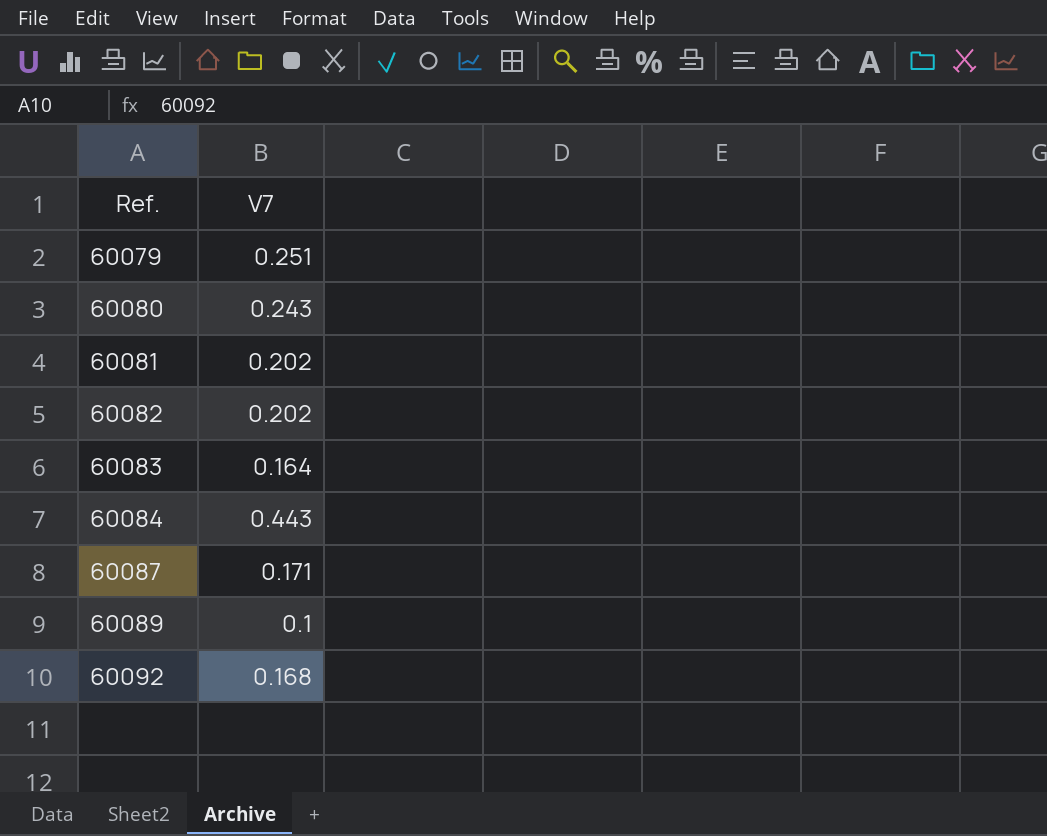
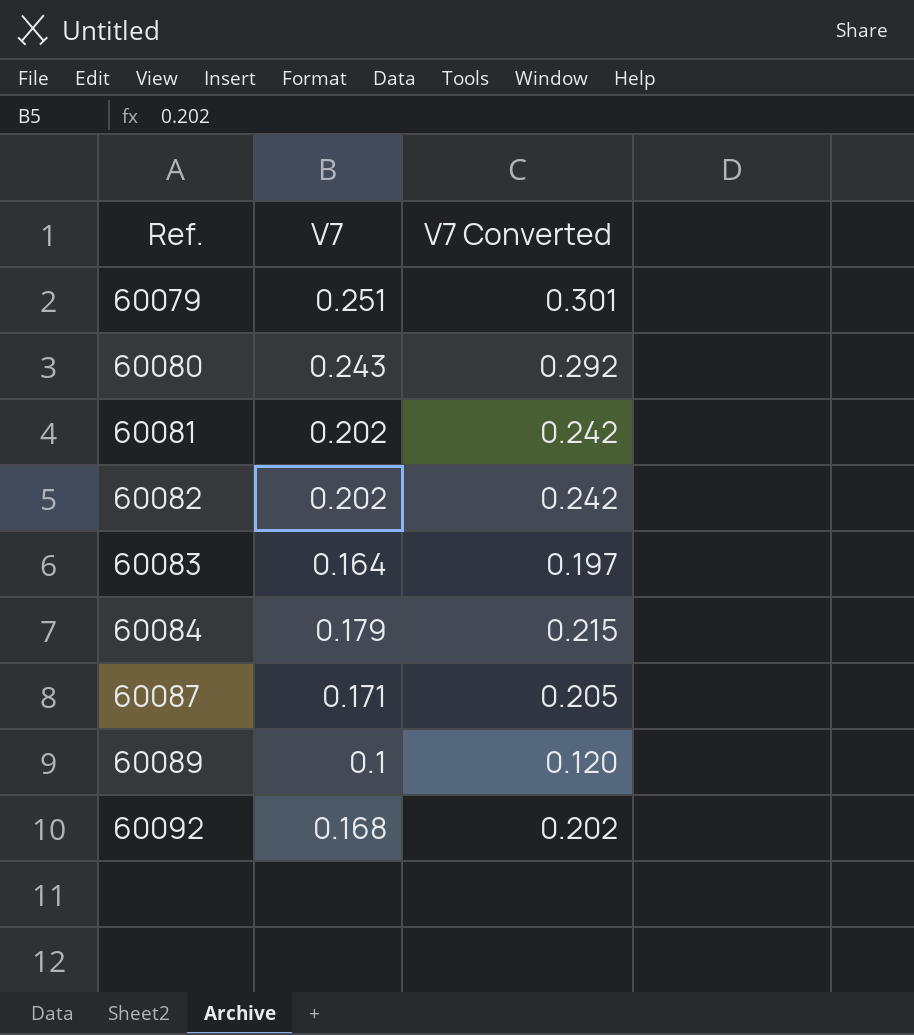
column V7 Converted | formula: none -> [V7] * 1.2
60084 | V7: 0.443 -> 0.179

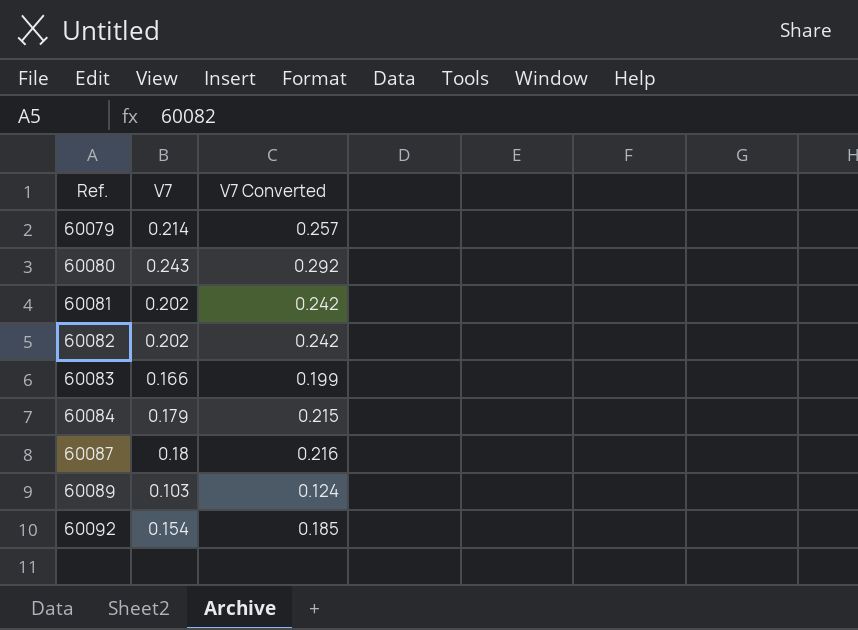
60079 | V7: 0.251 -> 0.214
60079 | V7 Converted: 0.301 -> 0.257
60083 | V7: 0.164 -> 0.166
60083 | V7 Converted: 0.197 -> 0.199
60087 | V7: 0.171 -> 0.18
60087 | V7 Converted: 0.205 -> 0.216
60089 | V7: 0.1 -> 0.103
60089 | V7 Converted: 0.120 -> 0.124
60092 | V7: 0.168 -> 0.154
60092 | V7 Converted: 0.202 -> 0.185

